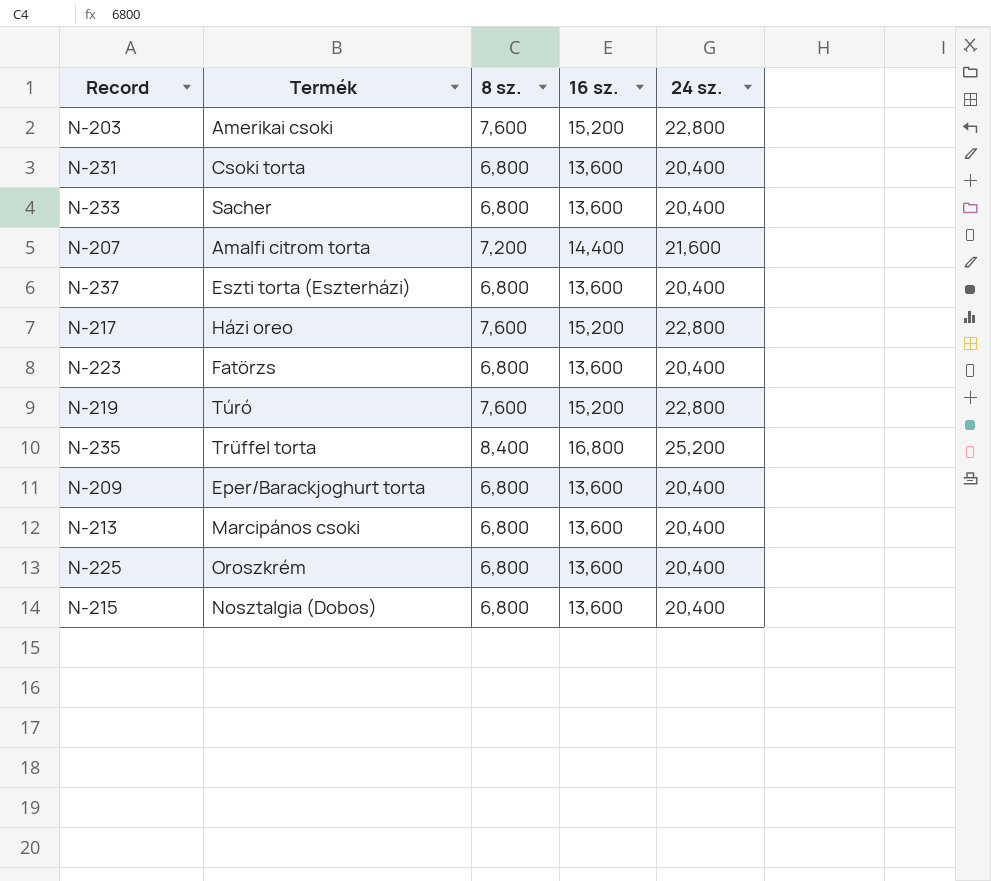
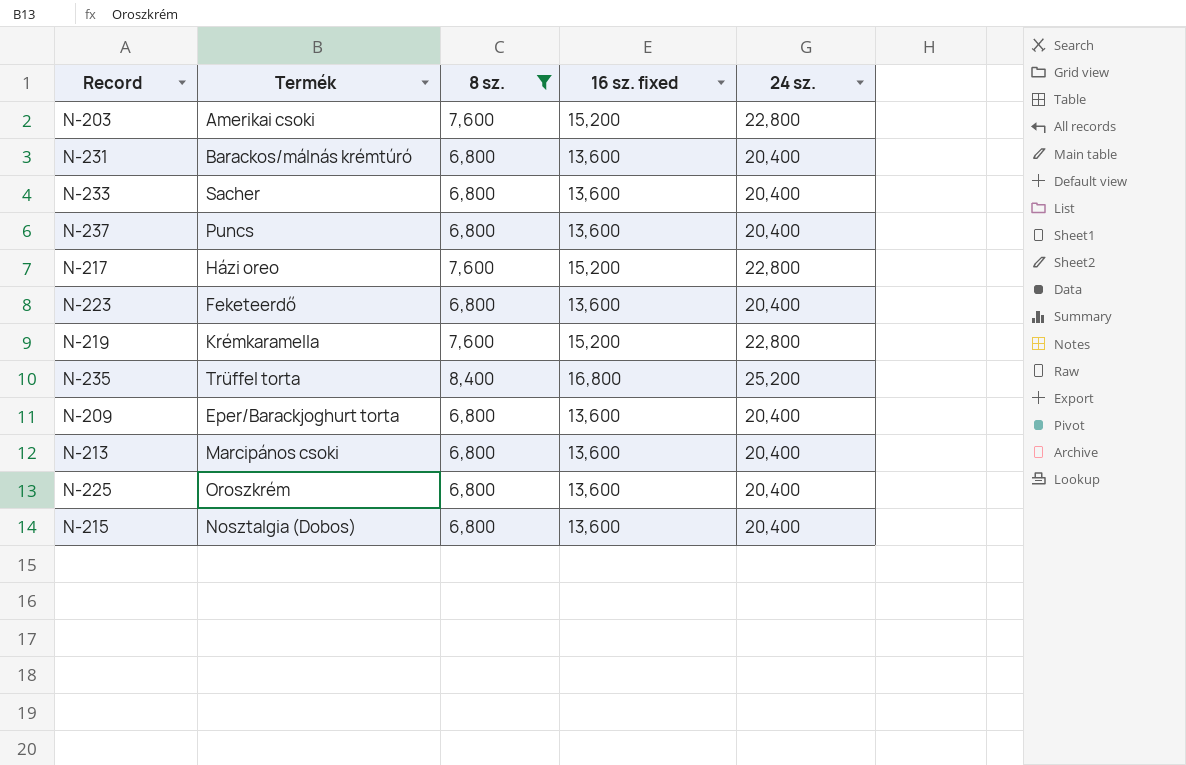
filter: none -> 8 sz. != 7,200
column name: 16 sz. -> 16 sz. fixed
N-231 | Termék: Csoki torta -> Barackos/málnás krémtúró
N-237 | Termék: Eszti torta (Eszterházi) -> Puncs
N-223 | Termék: Fatörzs -> Feketeerdő
N-219 | Termék: Túró -> Krémkaramella

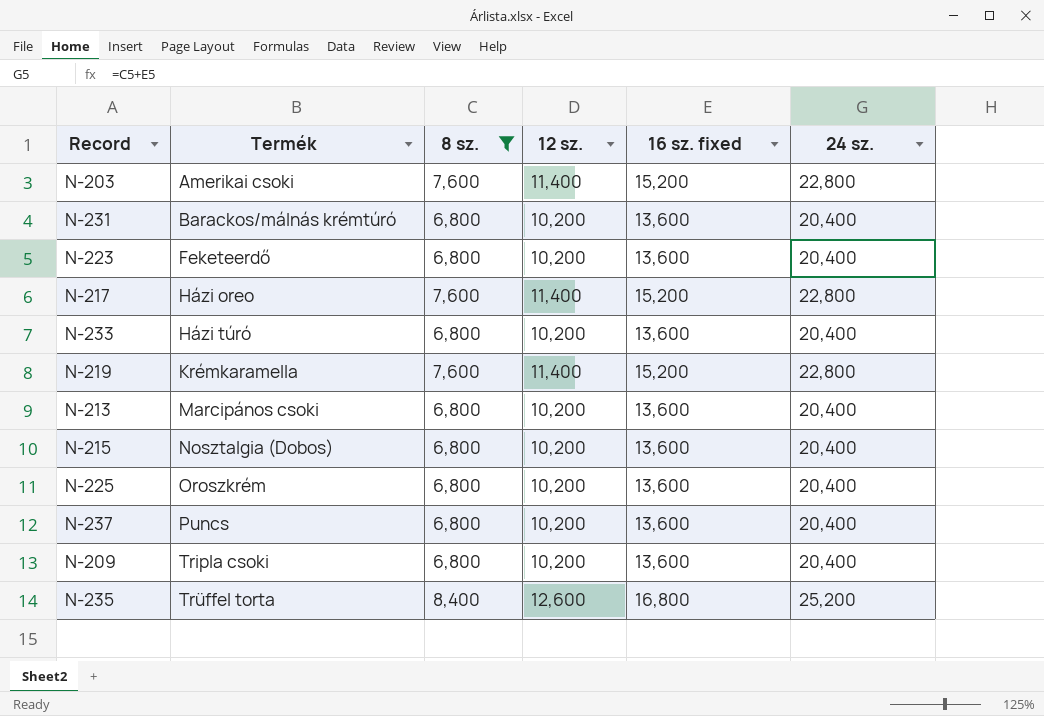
row order: none -> Termék ascending
column 12 sz. | position: none -> 4
N-233 | Termék: Sacher -> Házi túró
N-209 | Termék: Eper/Barackjoghurt torta -> Tripla csoki

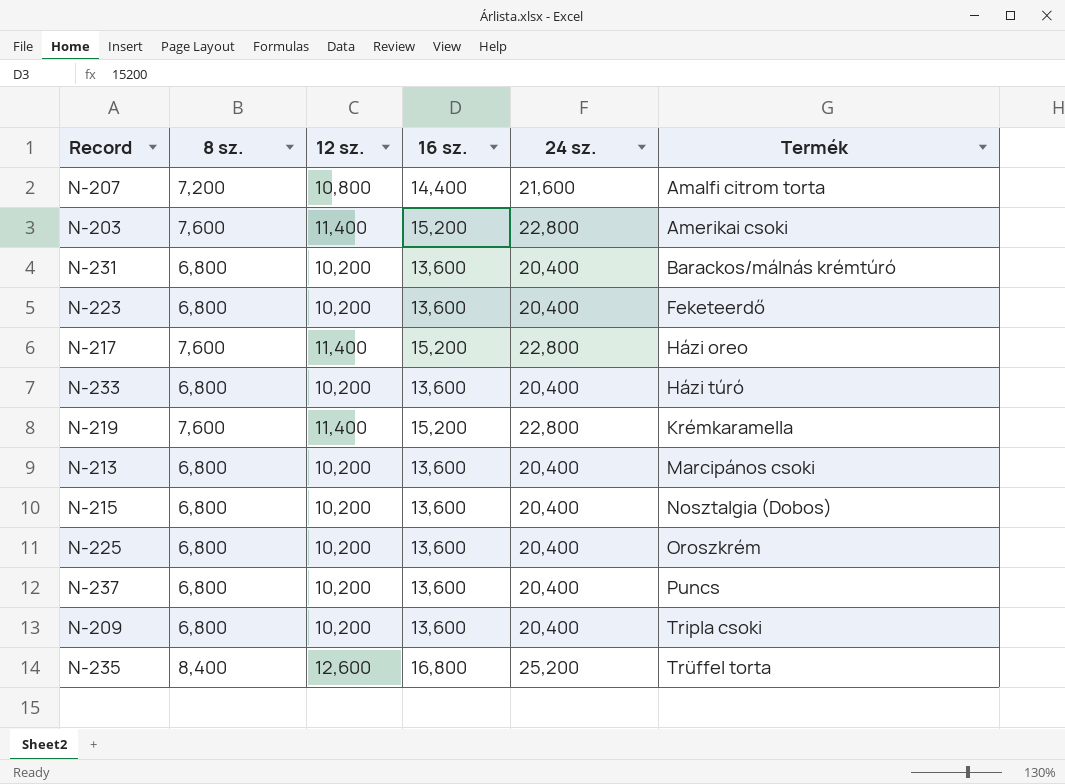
filter: 8 sz. != 7,200 -> none
column name: 16 sz. fixed -> 16 sz.
column Termék | position: 2 -> 6

